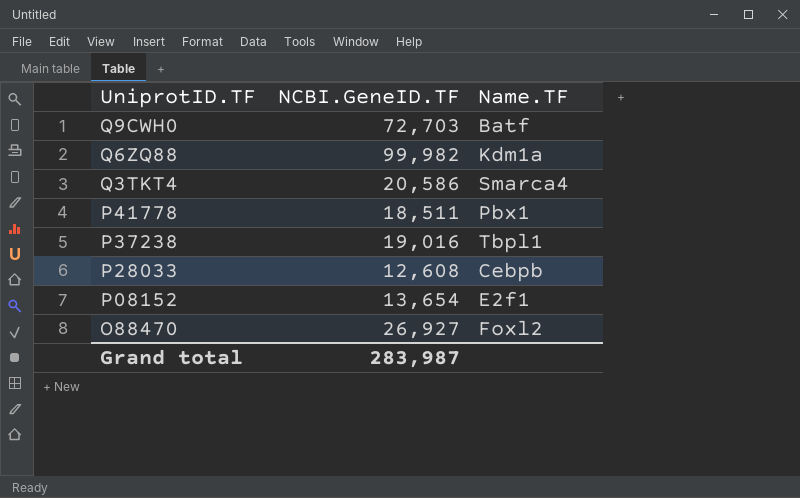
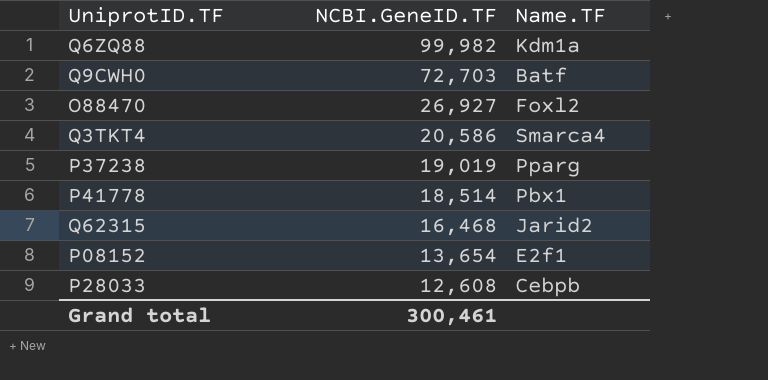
row order: UniprotID.TF descending -> NCBI.GeneID.TF descending
P37238 | NCBI.GeneID.TF: 19,016 -> 19,019
P37238 | Name.TF: Tbpl1 -> Pparg
P41778 | NCBI.GeneID.TF: 18,511 -> 18,514
row Q62315: none -> 16,468 | Jarid2
Grand total | NCBI.GeneID.TF: 283,987 -> 300,461

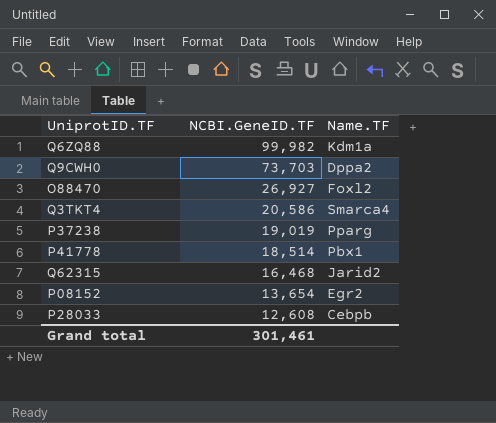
Q9CWH0 | NCBI.GeneID.TF: 72,703 -> 73,703
Q9CWH0 | Name.TF: Batf -> Dppa2
P08152 | Name.TF: E2f1 -> Egr2
Grand total | NCBI.GeneID.TF: 300,461 -> 301,461

